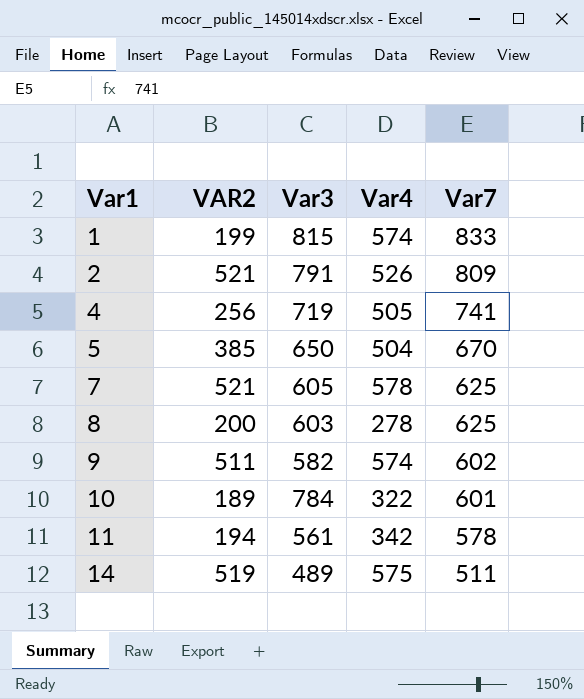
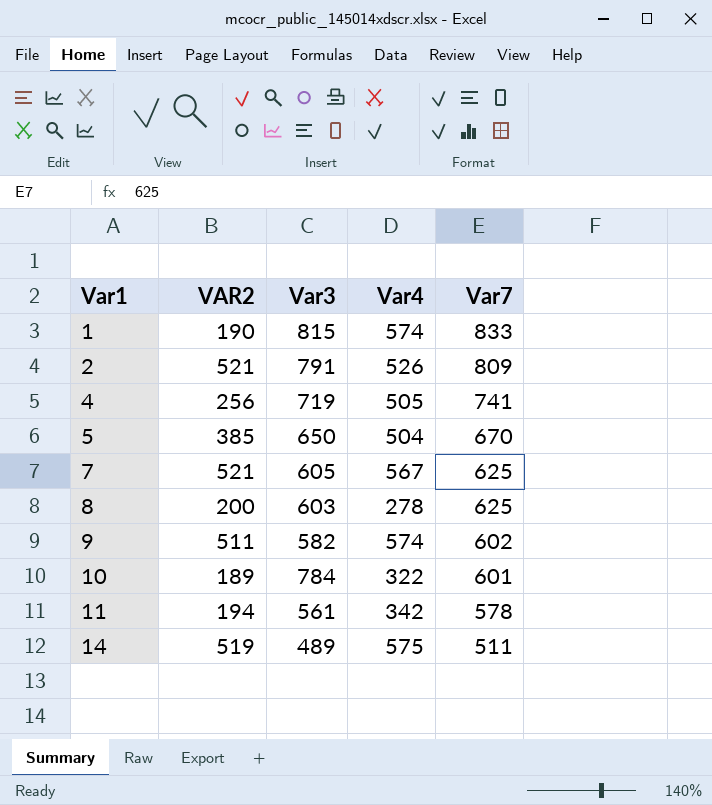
1 | VAR2: 199 -> 190
7 | Var4: 578 -> 567

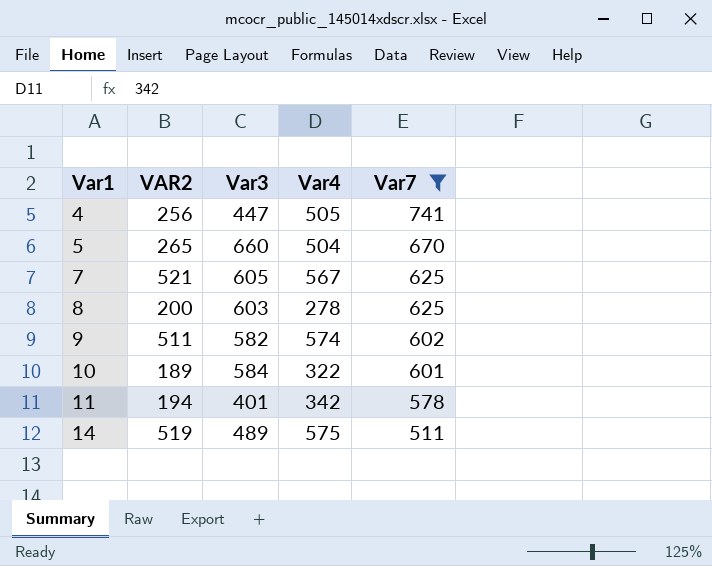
filter: none -> Var7 <= 741
4 | Var3: 719 -> 447
5 | VAR2: 385 -> 265
5 | Var3: 650 -> 660
10 | Var3: 784 -> 584
11 | Var3: 561 -> 401

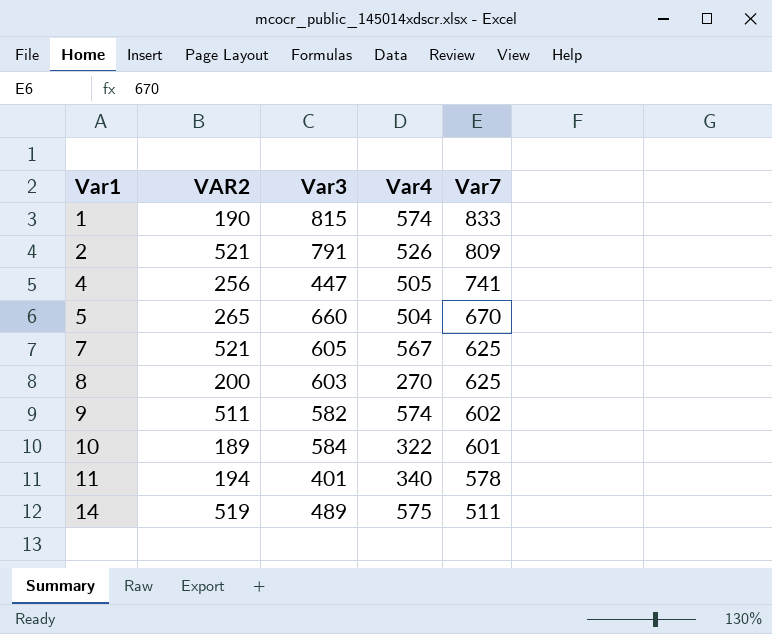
filter: Var7 <= 741 -> none
8 | Var4: 278 -> 270
11 | Var4: 342 -> 340

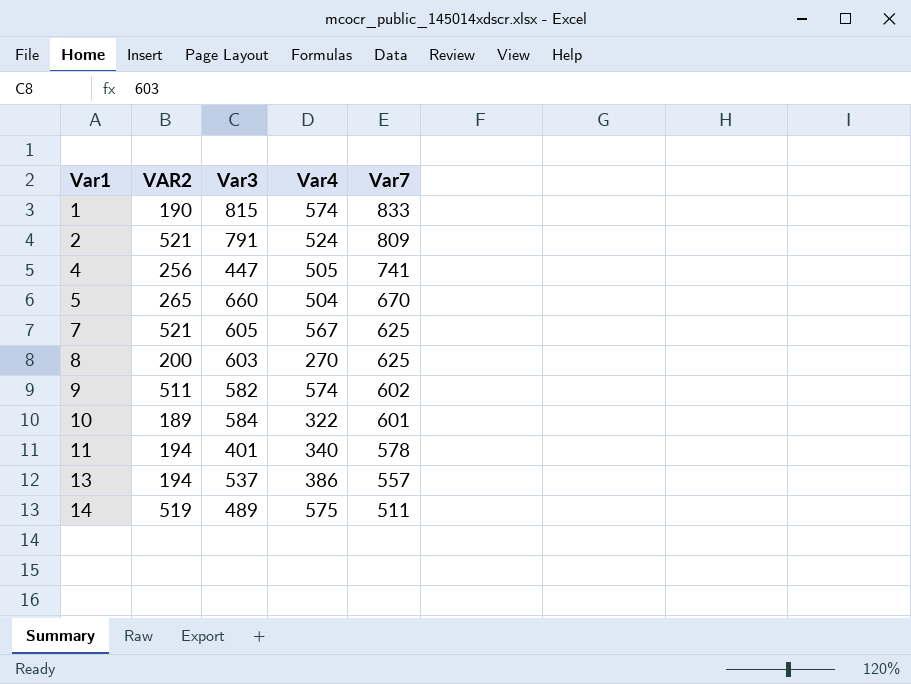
2 | Var4: 526 -> 524
row 13: none -> 194 | 537 | 386 | 557

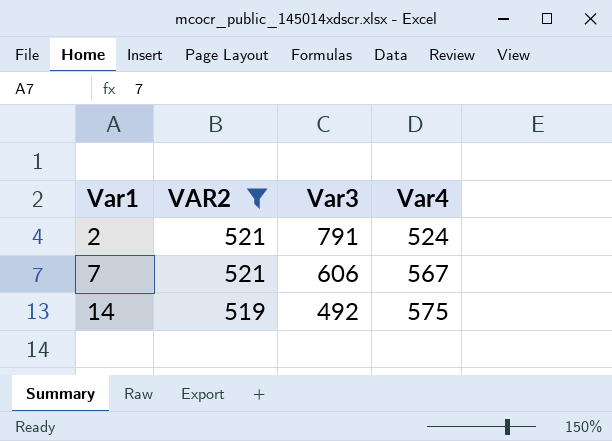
filter: none -> VAR2 >= 519
column Var7 | position: 5 -> none
7 | Var3: 605 -> 606
14 | Var3: 489 -> 492

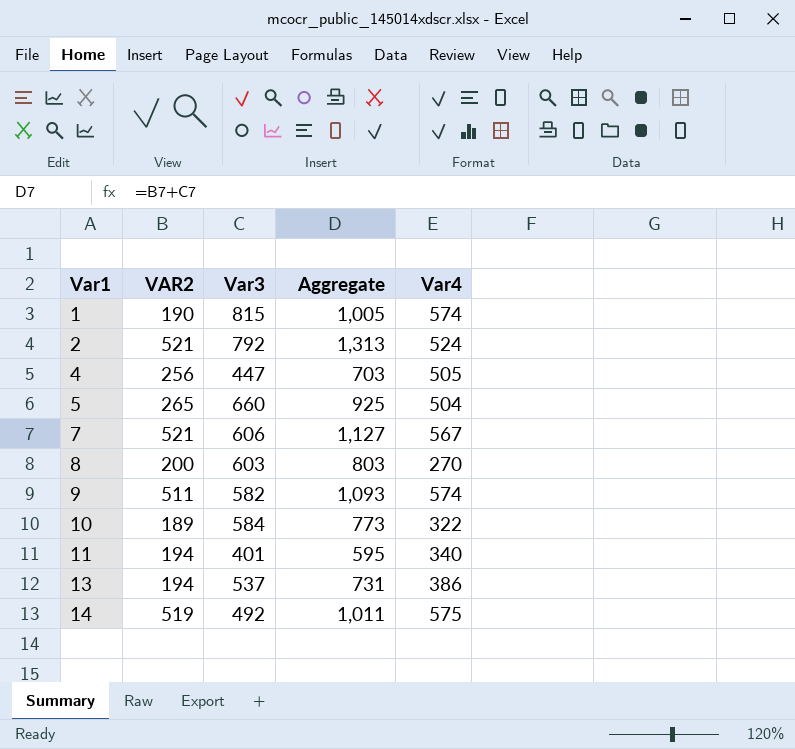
filter: VAR2 >= 519 -> none
column Aggregate | formula: none -> [VAR2] + [Var3]
2 | Var3: 791 -> 792

